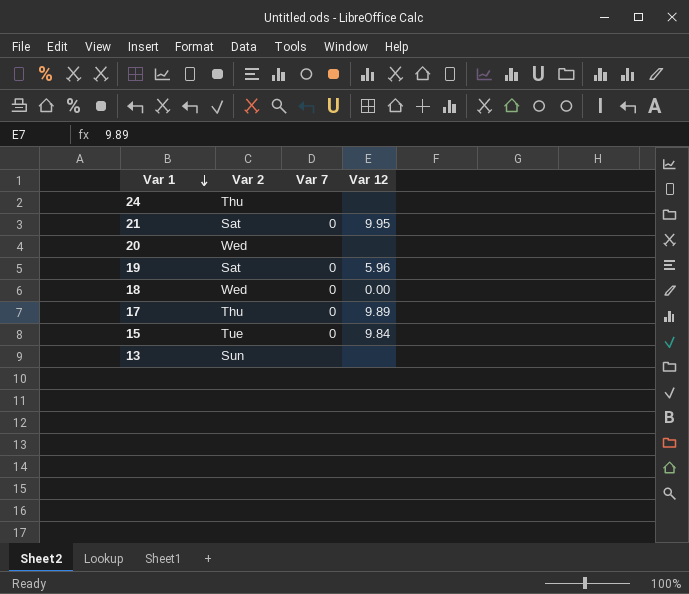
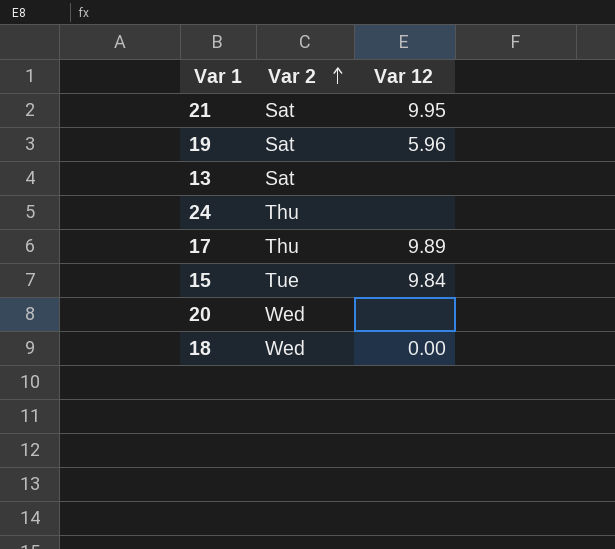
row order: Var 1 descending -> Var 2 ascending
column Var 7 | position: 3 -> none
13 | Var 2: Sun -> Sat

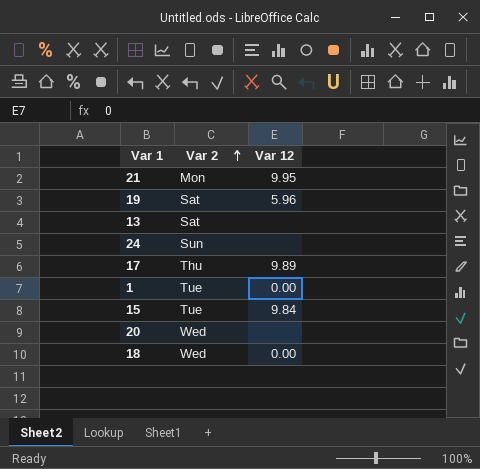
21 | Var 2: Sat -> Mon
24 | Var 2: Thu -> Sun
row 1: none -> Tue | 0.00

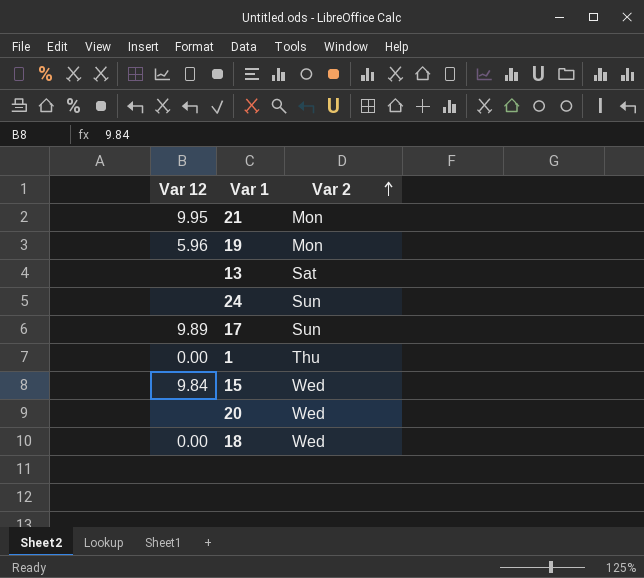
column Var 12 | position: 3 -> 1
19 | Var 2: Sat -> Mon
17 | Var 2: Thu -> Sun
1 | Var 2: Tue -> Thu
15 | Var 2: Tue -> Wed

